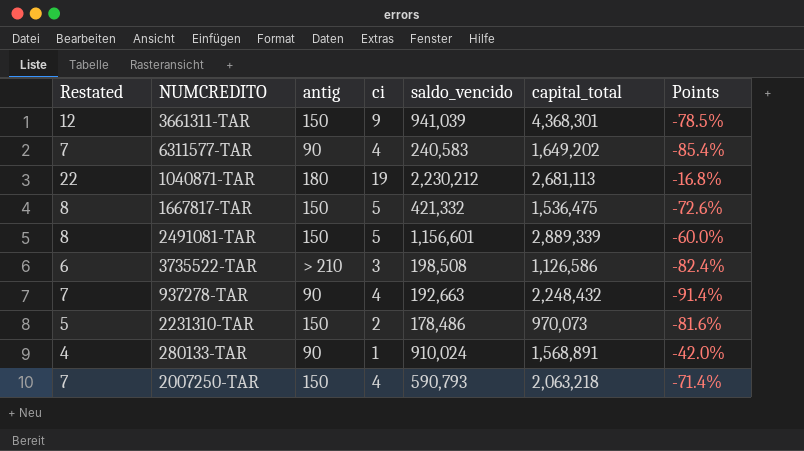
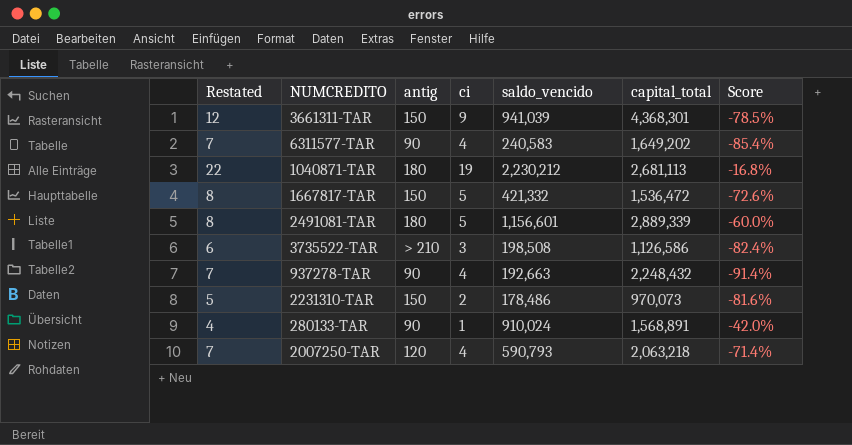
column name: Points -> Score
1667817-TAR | capital_total: 1,536,475 -> 1,536,472
2491081-TAR | antig: 150 -> 180
2007250-TAR | antig: 150 -> 120

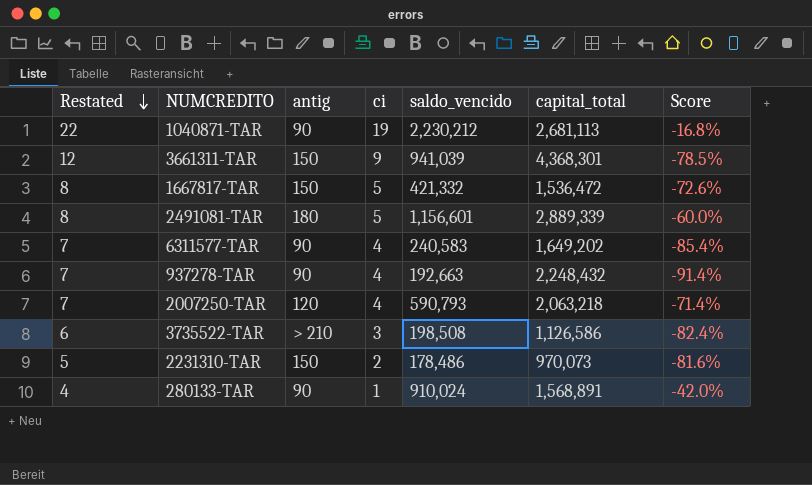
row order: none -> Restated descending
1040871-TAR | antig: 180 -> 90

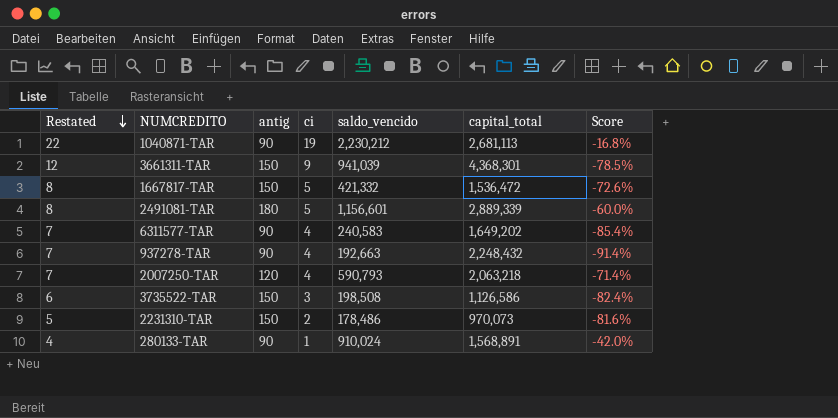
3735522-TAR | antig: > 210 -> 150

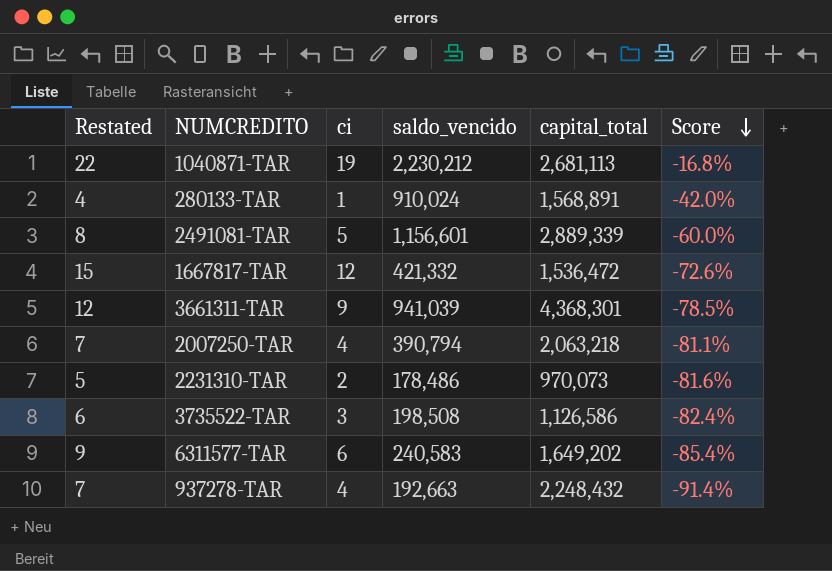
row order: Restated descending -> Score descending
column antig | position: 3 -> none
1667817-TAR | Restated: 8 -> 15
1667817-TAR | ci: 5 -> 12
2007250-TAR | saldo_vencido: 590,793 -> 390,794
2007250-TAR | Score: -71.4% -> -81.1%
6311577-TAR | Restated: 7 -> 9
6311577-TAR | ci: 4 -> 6

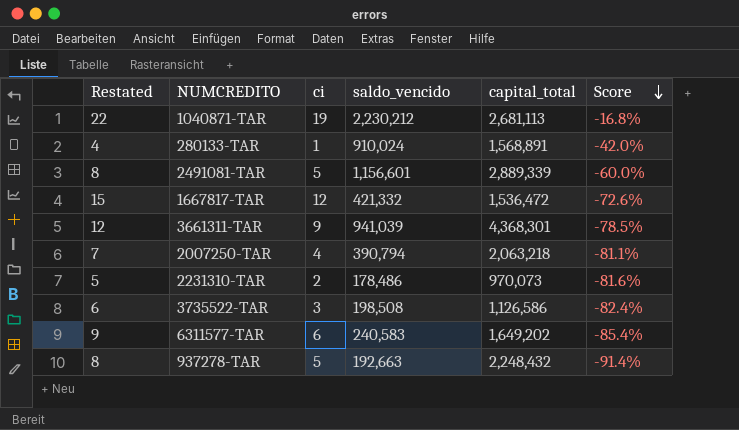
937278-TAR | Restated: 7 -> 8
937278-TAR | ci: 4 -> 5

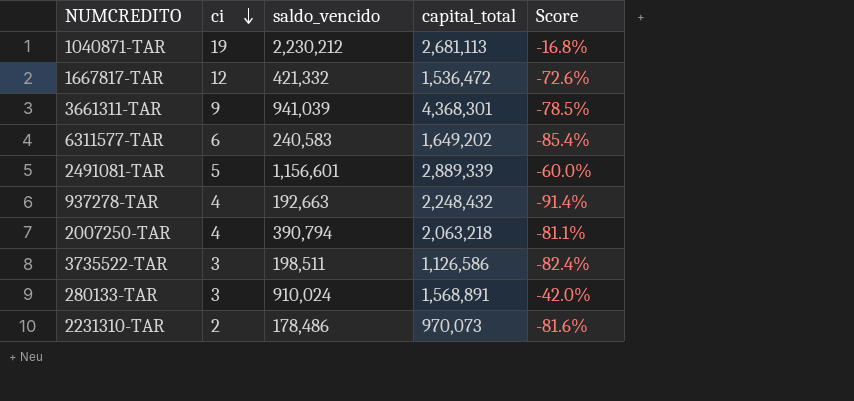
row order: Score descending -> ci descending
column Restated | formula: [ci] + 3 -> none
937278-TAR | ci: 5 -> 4
3735522-TAR | saldo_vencido: 198,508 -> 198,511
280133-TAR | ci: 1 -> 3

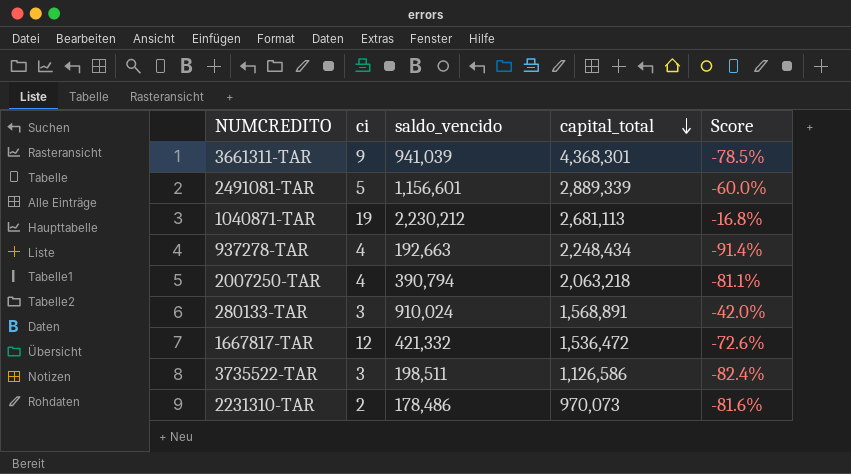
row order: ci descending -> capital_total descending
row 6311577-TAR: 6 | 240,583 | 1,649,202 | -85.4% -> none
937278-TAR | capital_total: 2,248,432 -> 2,248,434

